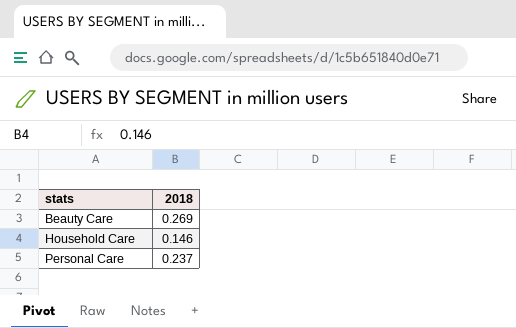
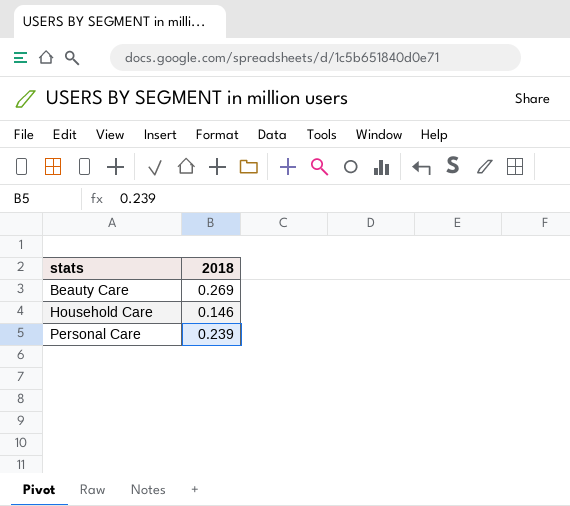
Personal Care | 2018: 0.237 -> 0.239

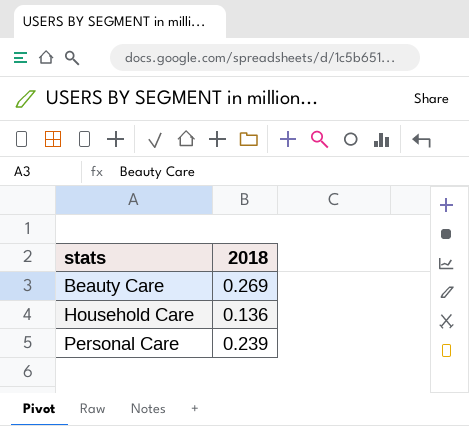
Household Care | 2018: 0.146 -> 0.136

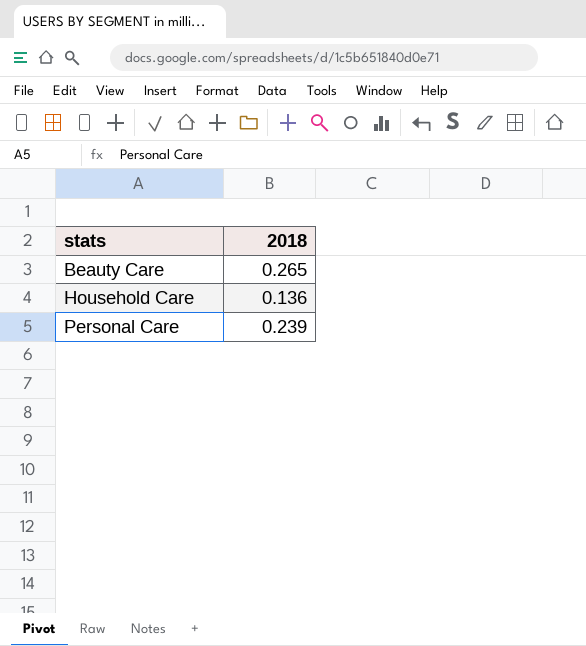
Beauty Care | 2018: 0.269 -> 0.265

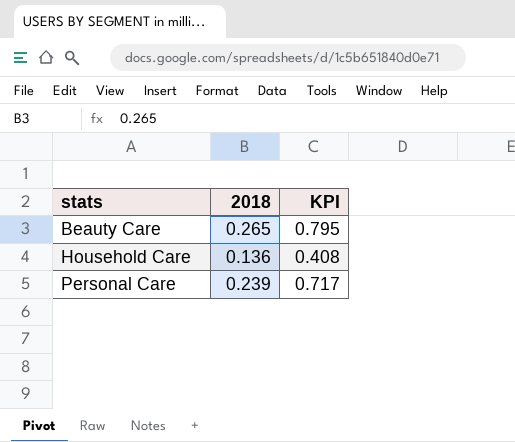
column KPI | formula: none -> [2018] * 3

